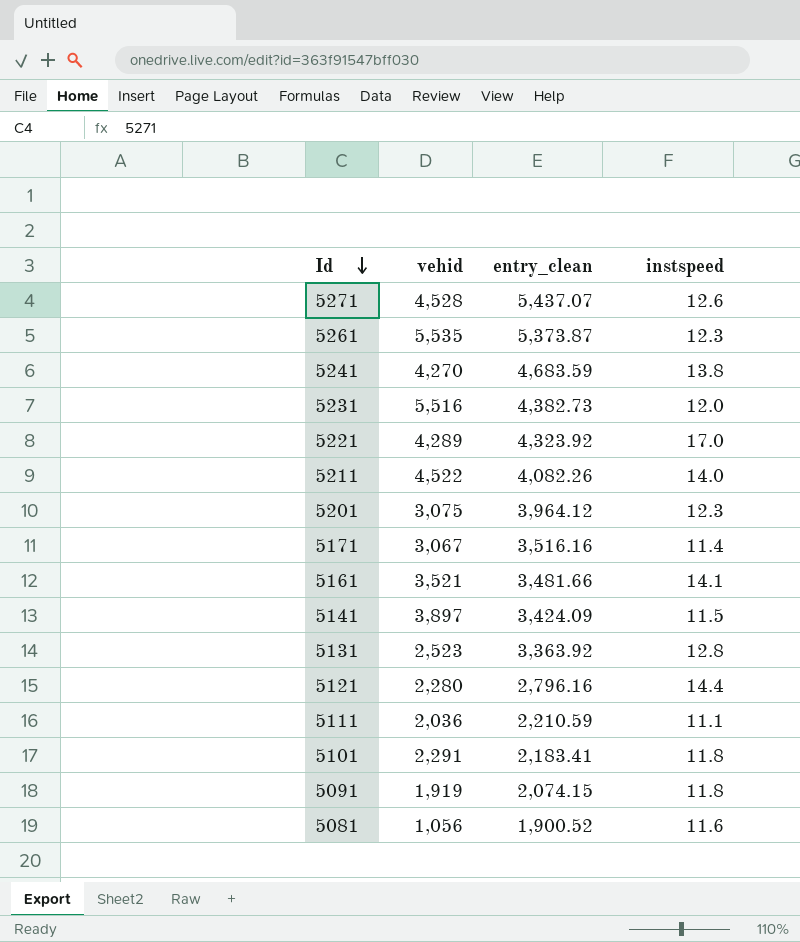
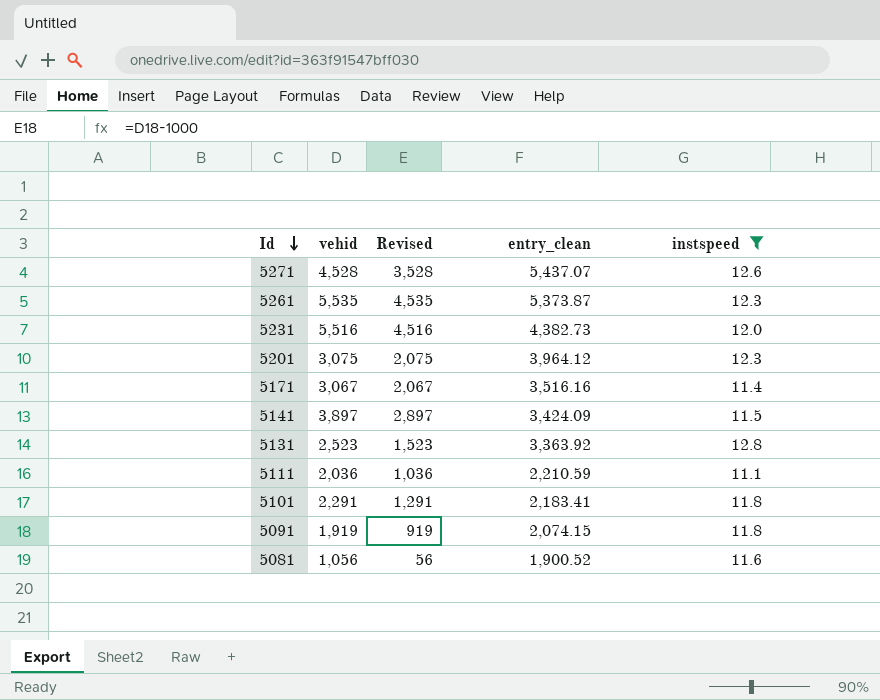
filter: none -> instspeed <= 12.8
column Revised | formula: none -> [vehid] - 1000

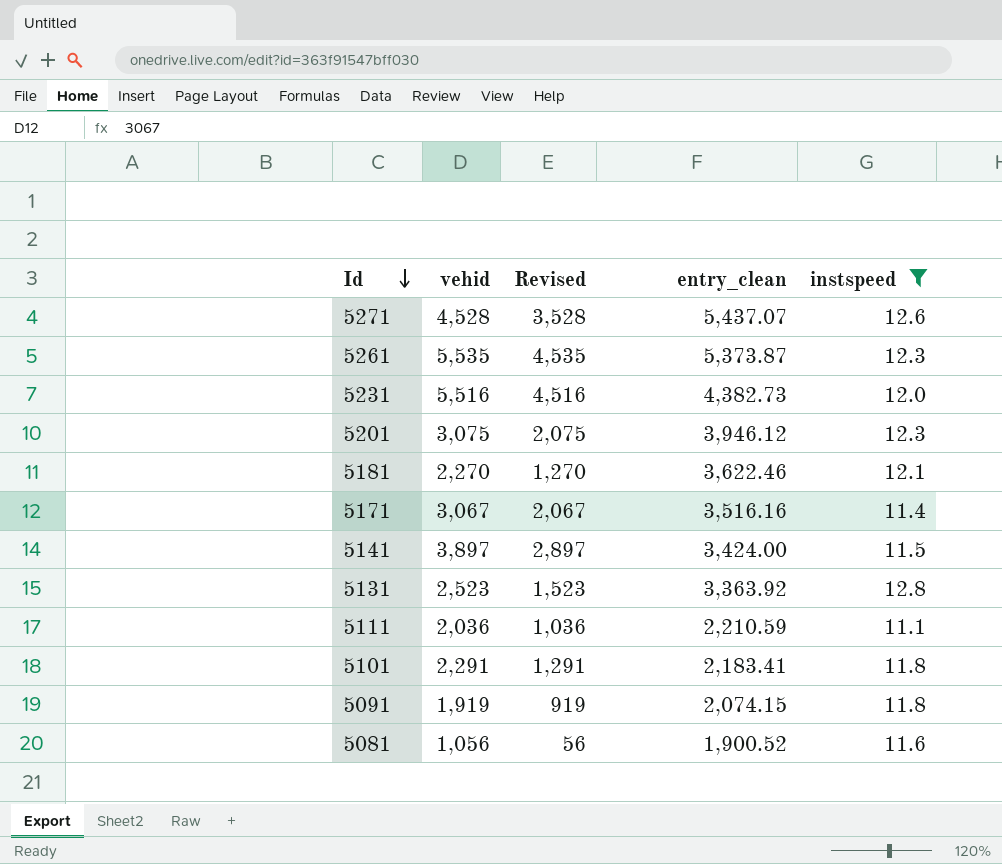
5201 | entry_clean: 3,964.12 -> 3,946.12
row 5181: none -> 2,270 | 1,270 | 3,622.46 | 12.1
5141 | entry_clean: 3,424.09 -> 3,424.00

